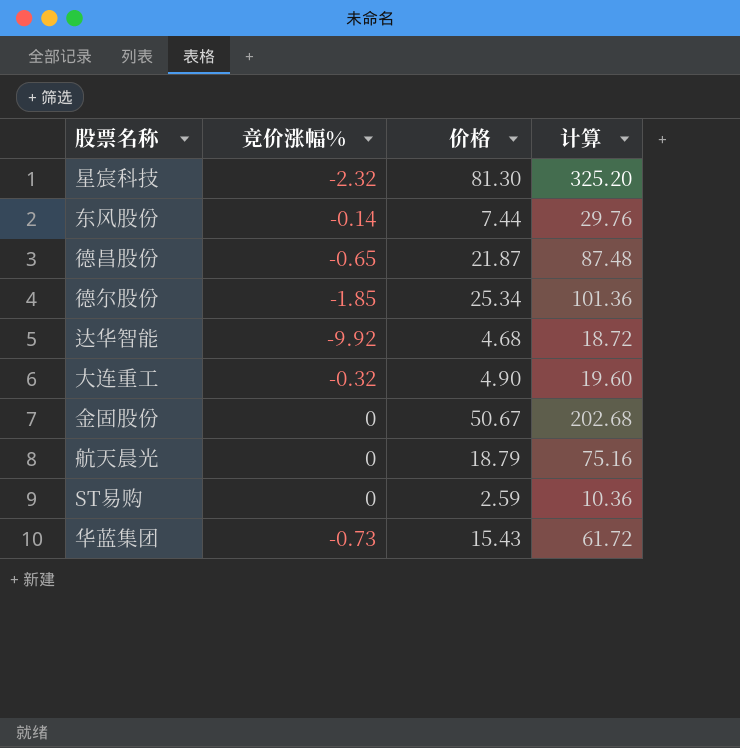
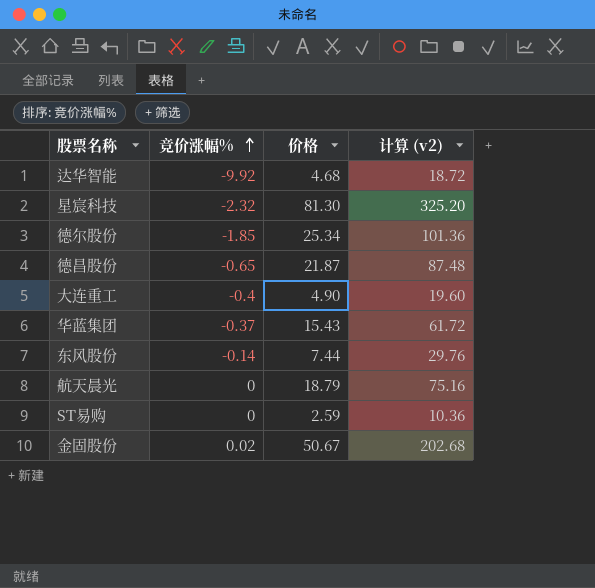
row order: none -> 竞价涨幅% ascending
column name: 计算 -> 计算 (v2)
大连重工 | 竞价涨幅%: -0.32 -> -0.4
华蓝集团 | 竞价涨幅%: -0.73 -> -0.37
金固股份 | 竞价涨幅%: 0 -> 0.02

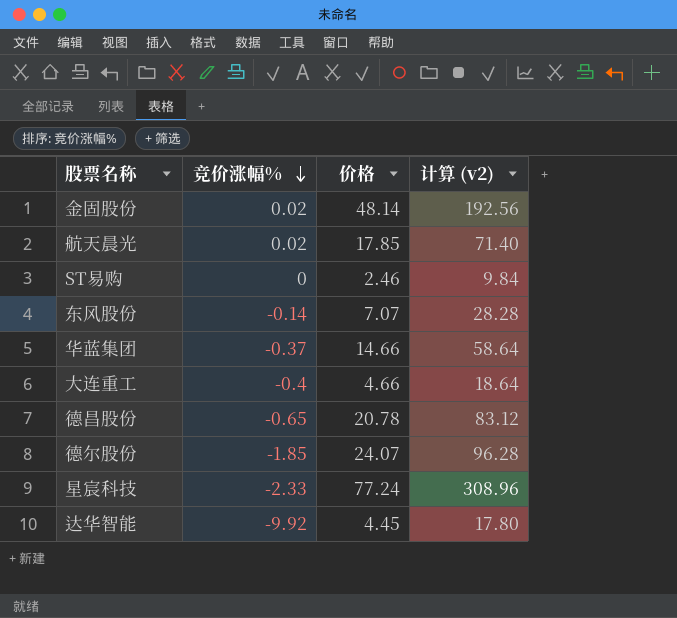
row order: 竞价涨幅% ascending -> 竞价涨幅% descending
金固股份 | 价格: 50.67 -> 48.14
金固股份 | 计算 (v2): 202.68 -> 192.56
航天晨光 | 竞价涨幅%: 0 -> 0.02
航天晨光 | 价格: 18.79 -> 17.85
航天晨光 | 计算 (v2): 75.16 -> 71.40
ST易购 | 价格: 2.59 -> 2.46
ST易购 | 计算 (v2): 10.36 -> 9.84
东风股份 | 价格: 7.44 -> 7.07
东风股份 | 计算 (v2): 29.76 -> 28.28
华蓝集团 | 价格: 15.43 -> 14.66
华蓝集团 | 计算 (v2): 61.72 -> 58.64
大连重工 | 价格: 4.90 -> 4.66
大连重工 | 计算 (v2): 19.60 -> 18.64
德昌股份 | 价格: 21.87 -> 20.78
德昌股份 | 计算 (v2): 87.48 -> 83.12
德尔股份 | 价格: 25.34 -> 24.07
德尔股份 | 计算 (v2): 101.36 -> 96.28
星宸科技 | 竞价涨幅%: -2.32 -> -2.33
星宸科技 | 价格: 81.30 -> 77.24
星宸科技 | 计算 (v2): 325.20 -> 308.96
达华智能 | 价格: 4.68 -> 4.45
达华智能 | 计算 (v2): 18.72 -> 17.80

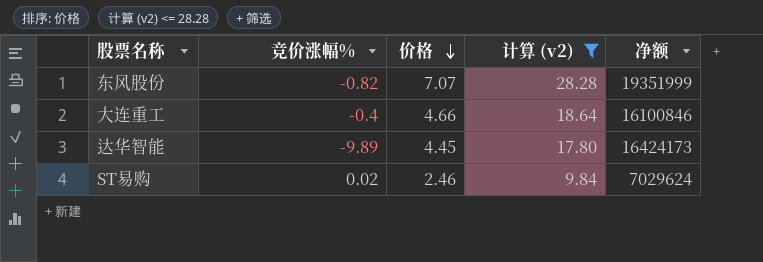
filter: none -> 计算 (v2) <= 28.28
row order: 竞价涨幅% descending -> 价格 descending
column 净额 | position: none -> 5
东风股份 | 竞价涨幅%: -0.14 -> -0.82
达华智能 | 竞价涨幅%: -9.92 -> -9.89
ST易购 | 竞价涨幅%: 0 -> 0.02

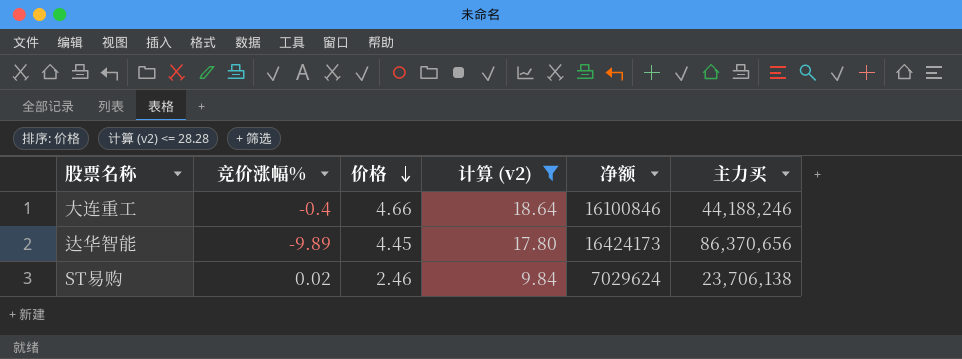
column 主力买 | position: none -> 6
row 东风股份: -0.82 | 7.07 | 28.28 | 19351999 -> none

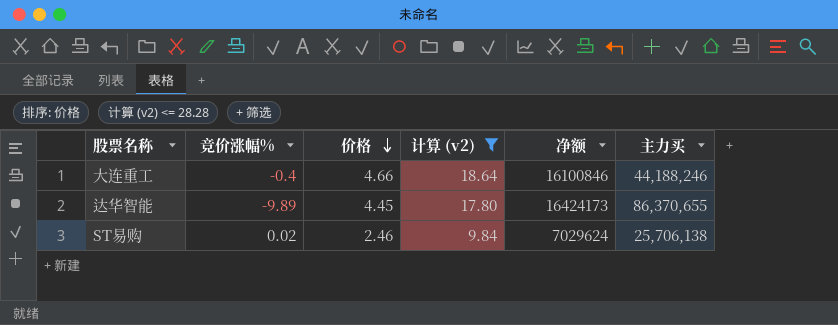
达华智能 | 主力买: 86,370,656 -> 86,370,655
ST易购 | 主力买: 23,706,138 -> 25,706,138

